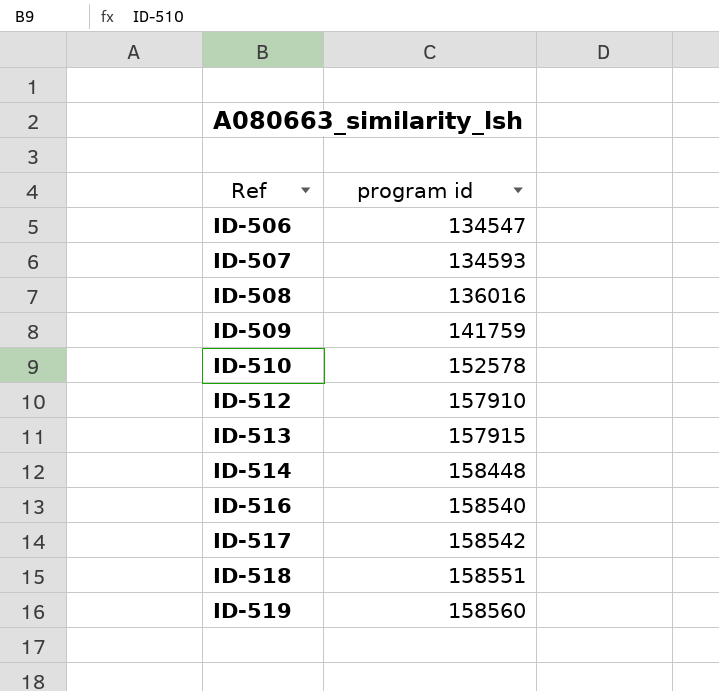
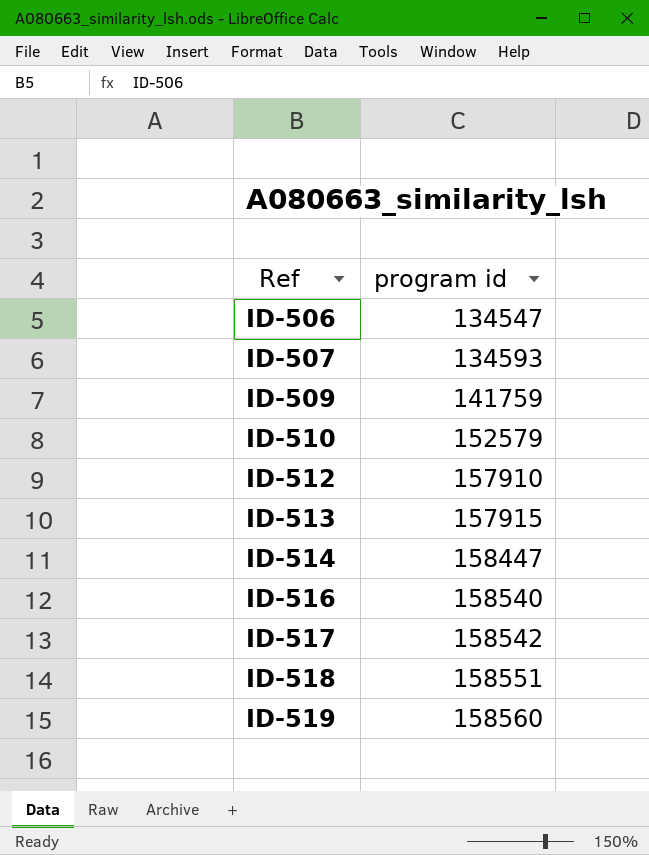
row ID-508: 136016 -> none
ID-510 | program id: 152578 -> 152579
ID-514 | program id: 158448 -> 158447

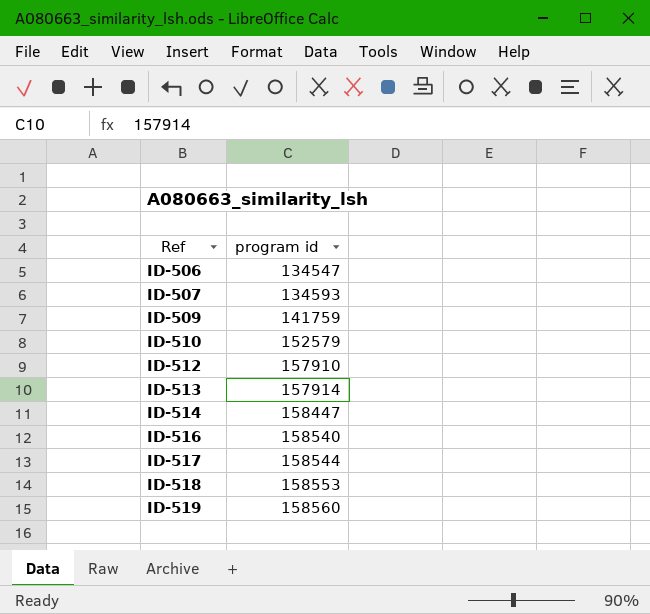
ID-513 | program id: 157915 -> 157914
ID-517 | program id: 158542 -> 158544
ID-518 | program id: 158551 -> 158553

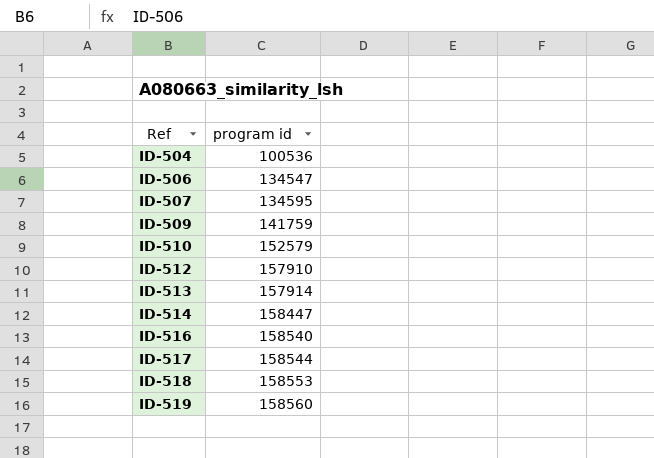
row ID-504: none -> 100536
ID-507 | program id: 134593 -> 134595

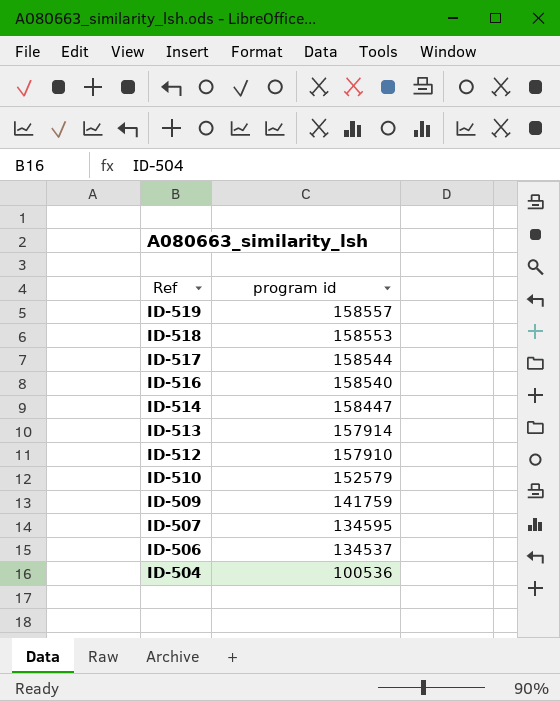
row order: Ref ascending -> Ref descending
ID-519 | program id: 158560 -> 158557
ID-506 | program id: 134547 -> 134537

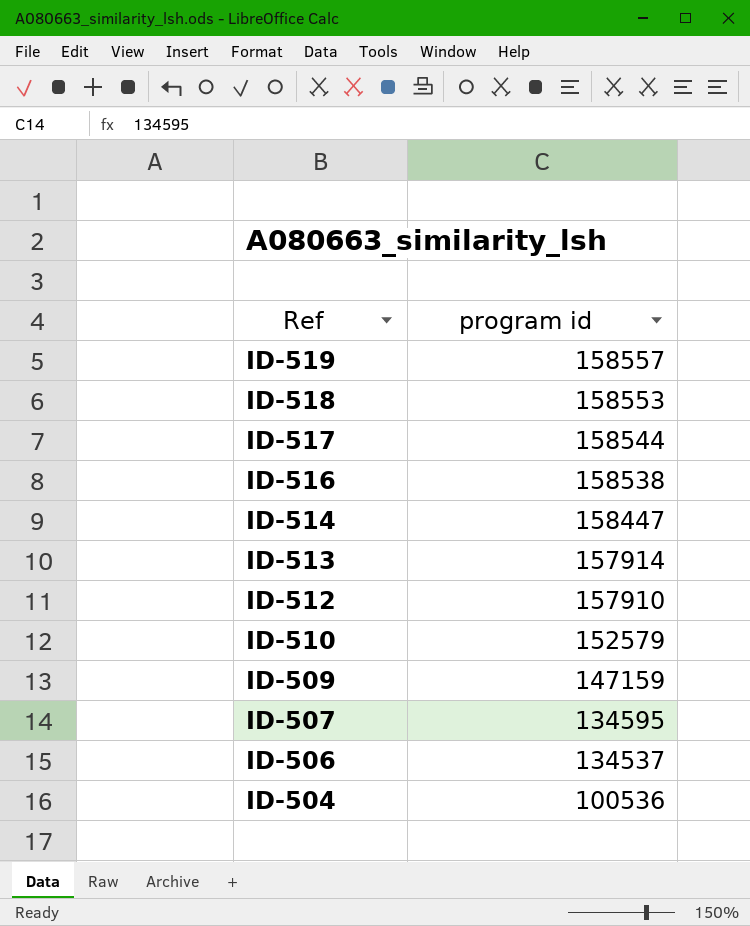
ID-516 | program id: 158540 -> 158538
ID-509 | program id: 141759 -> 147159

